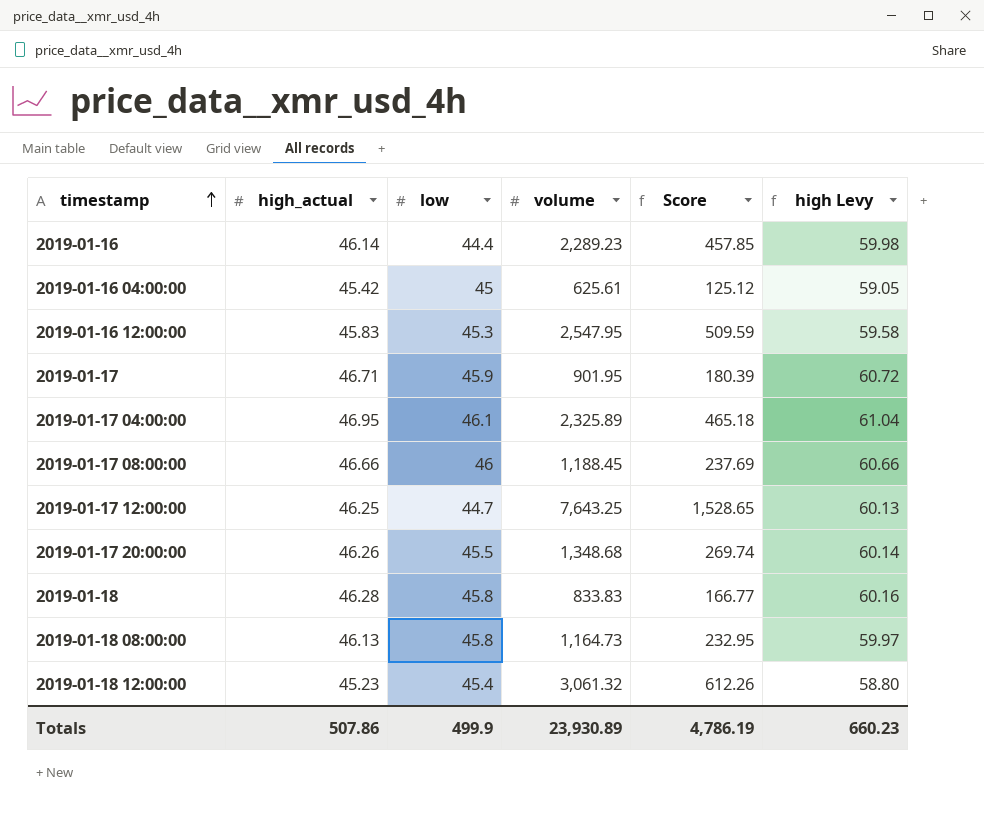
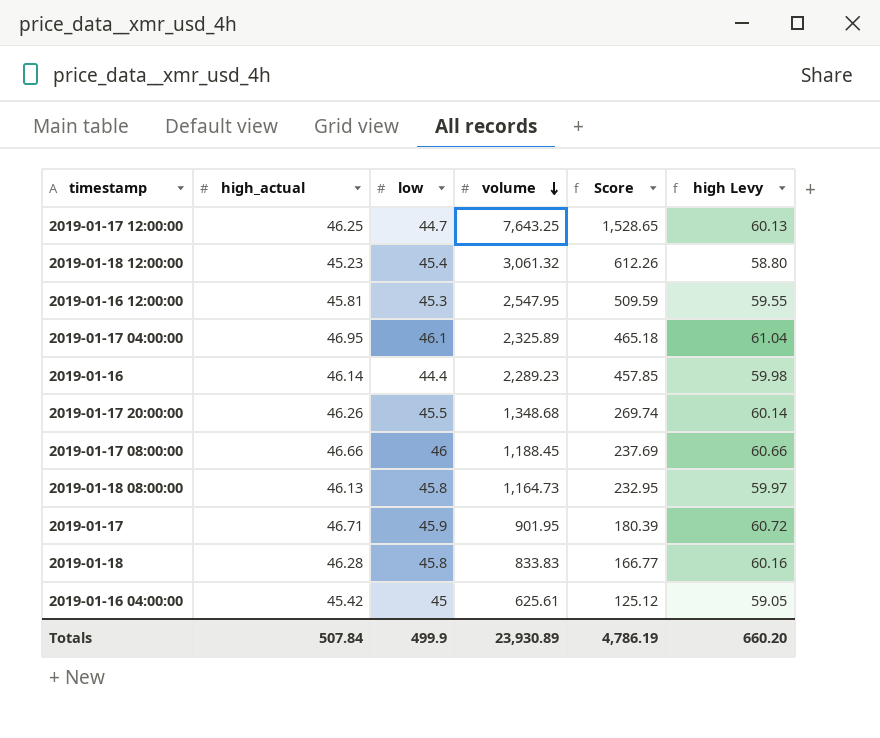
row order: timestamp ascending -> volume descending
2019-01-16 12:00:00 | high_actual: 45.83 -> 45.81
2019-01-16 12:00:00 | high Levy: 59.58 -> 59.55
Totals | high_actual: 507.86 -> 507.84
Totals | high Levy: 660.23 -> 660.20

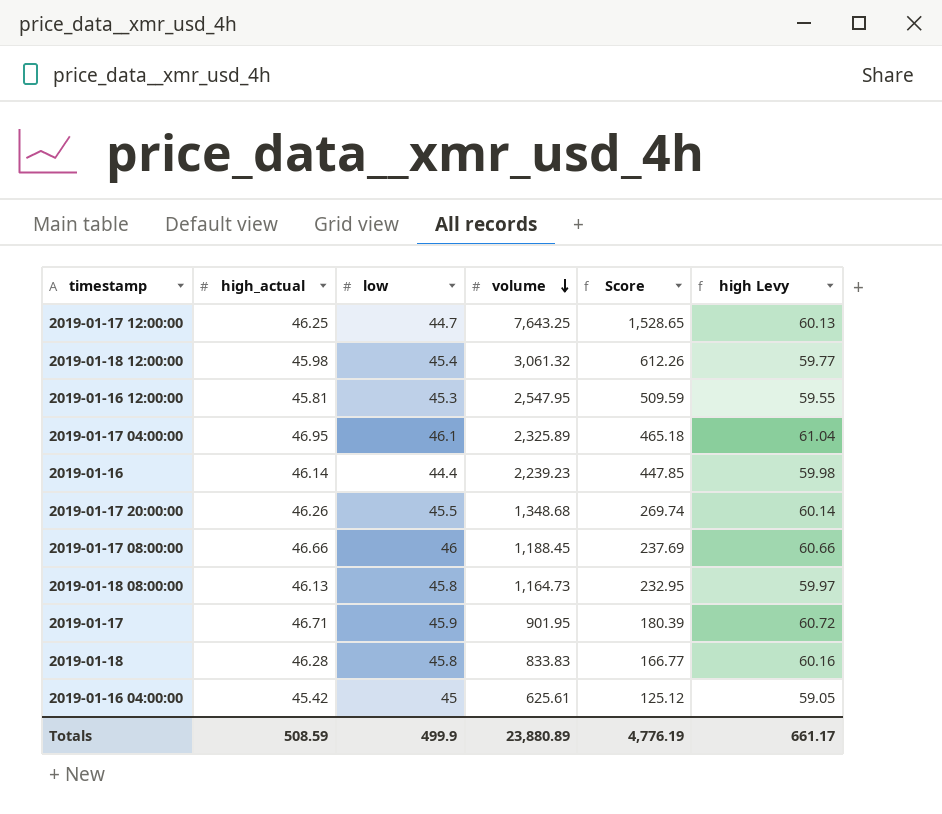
2019-01-18 12:00:00 | high_actual: 45.23 -> 45.98
2019-01-18 12:00:00 | high Levy: 58.80 -> 59.77
2019-01-16 | volume: 2,289.23 -> 2,239.23
2019-01-16 | Score: 457.85 -> 447.85
Totals | high_actual: 507.84 -> 508.59
Totals | volume: 23,930.89 -> 23,880.89
Totals | Score: 4,786.19 -> 4,776.19
Totals | high Levy: 660.20 -> 661.17

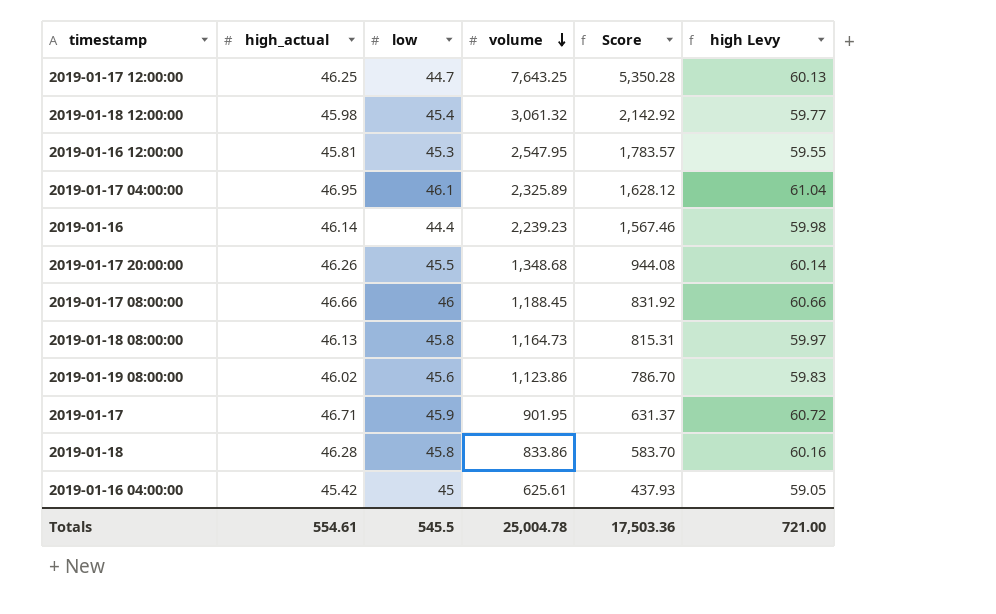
column Score | formula: [volume] * 0.2 -> [volume] * 0.7
row 2019-01-19 08:00:00: none -> 46.02 | 45.6 | 1,123.86 | 786.70 | 59.83
2019-01-18 | volume: 833.83 -> 833.86
Totals | high_actual: 508.59 -> 554.61
Totals | low: 499.9 -> 545.5
Totals | volume: 23,880.89 -> 25,004.78
Totals | Score: 4,776.19 -> 17,503.36
Totals | high Levy: 661.17 -> 721.00

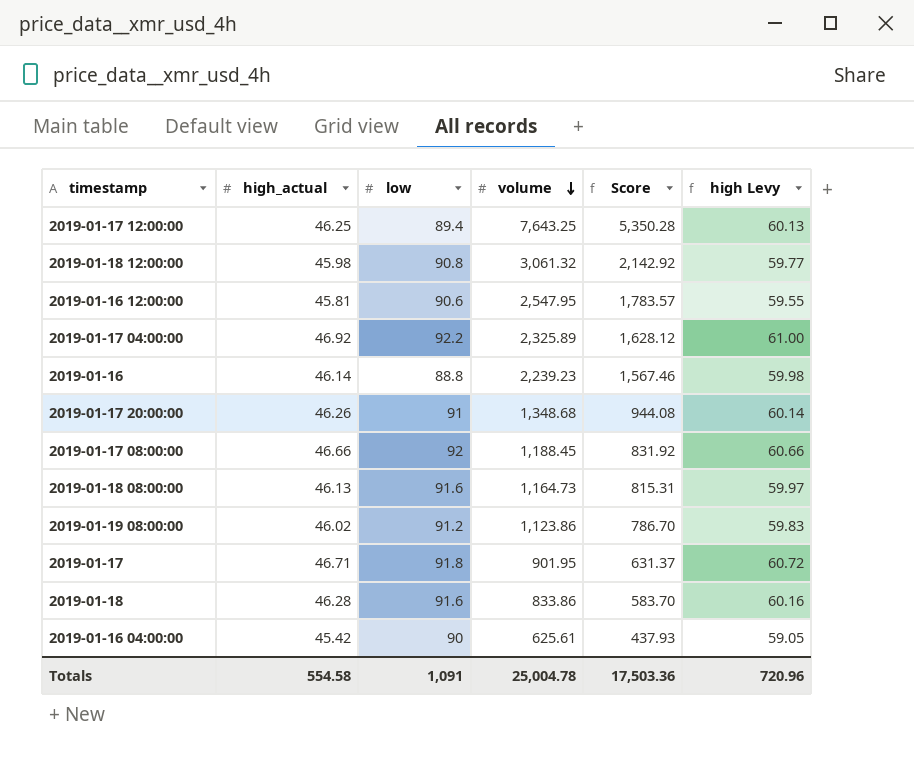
2019-01-17 12:00:00 | low: 44.7 -> 89.4
2019-01-18 12:00:00 | low: 45.4 -> 90.8
2019-01-16 12:00:00 | low: 45.3 -> 90.6
2019-01-17 04:00:00 | high_actual: 46.95 -> 46.92
2019-01-17 04:00:00 | low: 46.1 -> 92.2
2019-01-17 04:00:00 | high Levy: 61.04 -> 61.00
2019-01-16 | low: 44.4 -> 88.8
2019-01-17 20:00:00 | low: 45.5 -> 91
2019-01-17 08:00:00 | low: 46 -> 92
2019-01-18 08:00:00 | low: 45.8 -> 91.6
2019-01-19 08:00:00 | low: 45.6 -> 91.2
2019-01-17 | low: 45.9 -> 91.8
2019-01-18 | low: 45.8 -> 91.6
2019-01-16 04:00:00 | low: 45 -> 90
Totals | high_actual: 554.61 -> 554.58
Totals | low: 545.5 -> 1,091
Totals | high Levy: 721.00 -> 720.96

